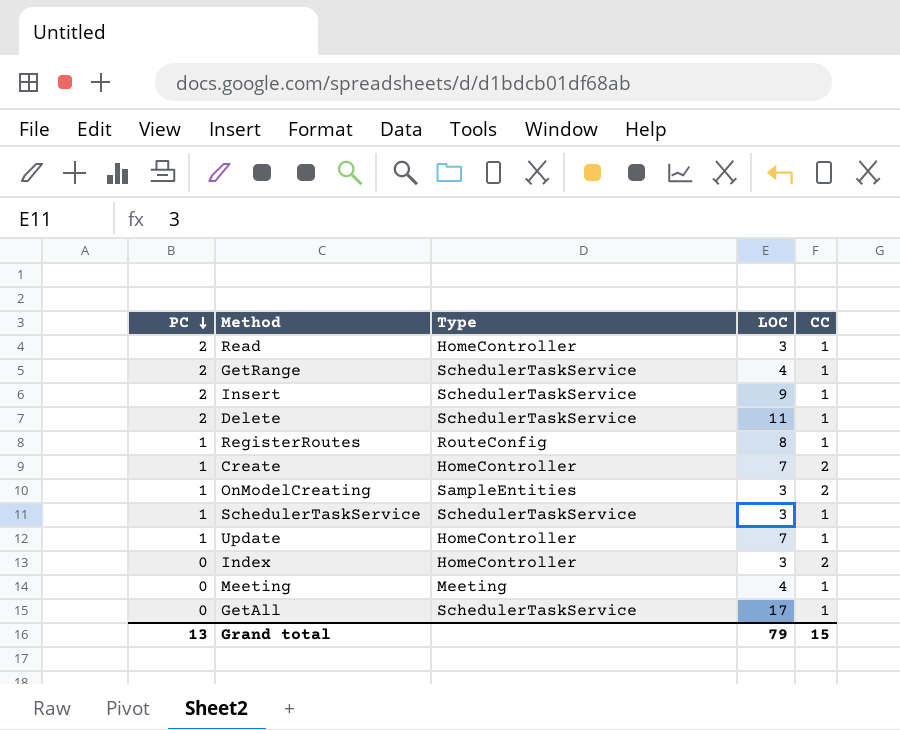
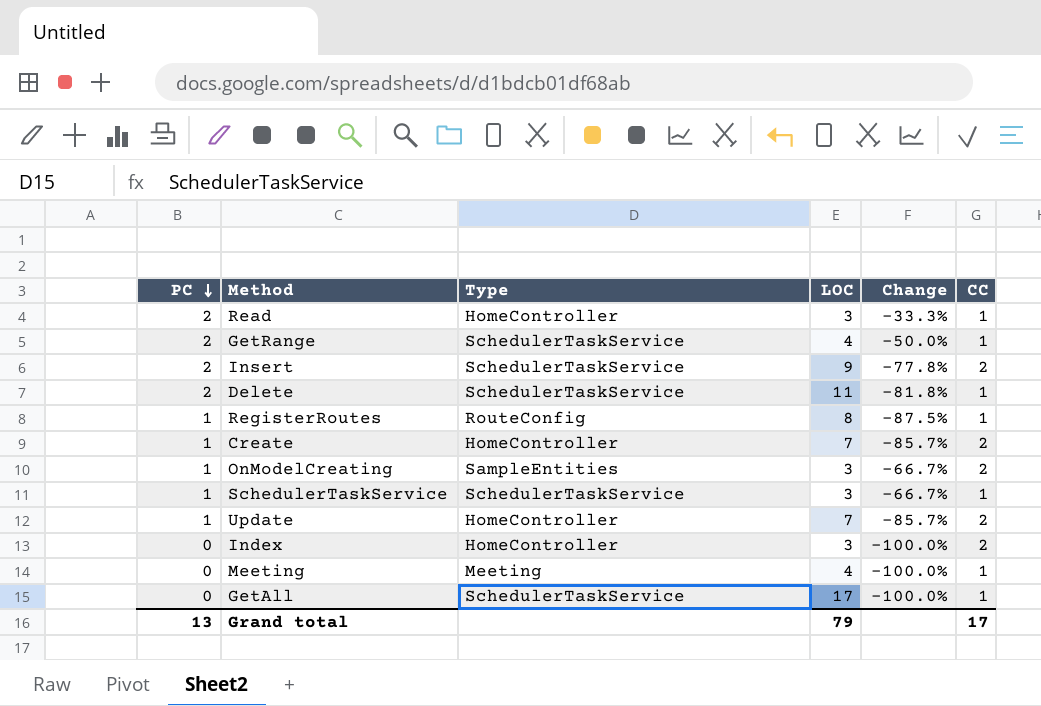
column Change | formula: none -> ([PC] - [LOC]) / [LOC]
Insert | CC: 1 -> 2
Update | CC: 1 -> 2
Grand total | CC: 15 -> 17

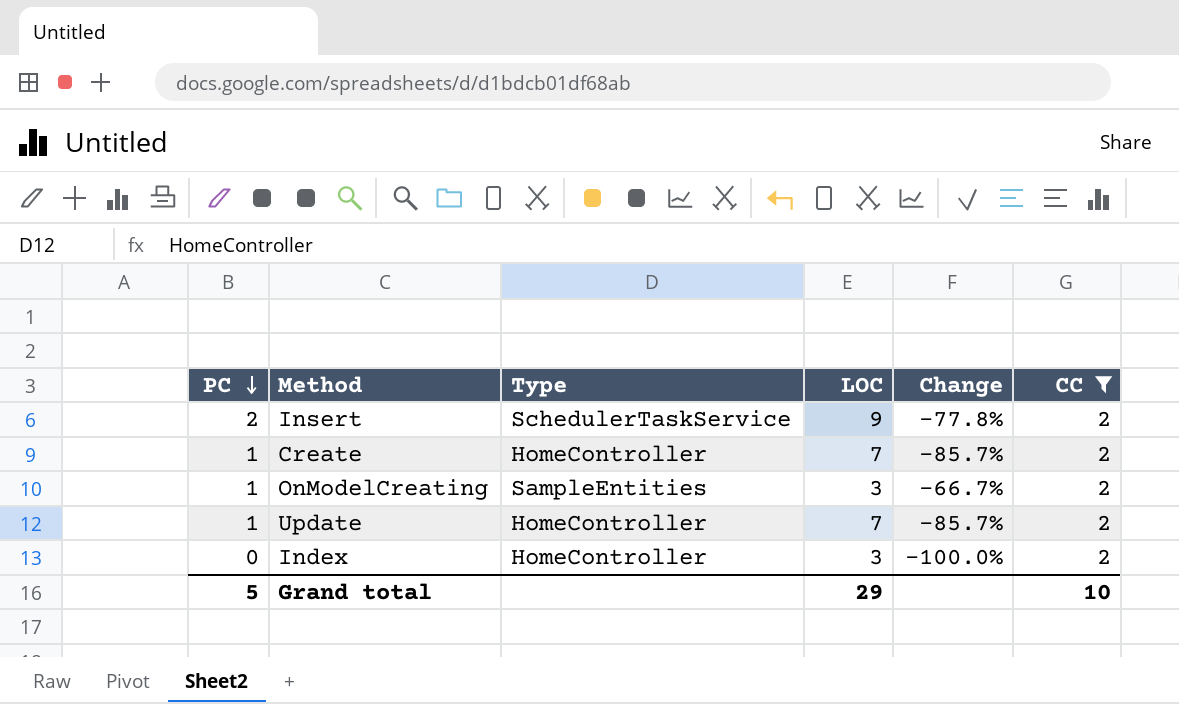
filter: none -> CC = 2
Grand total | PC: 13 -> 5
Grand total | LOC: 79 -> 29
Grand total | CC: 17 -> 10

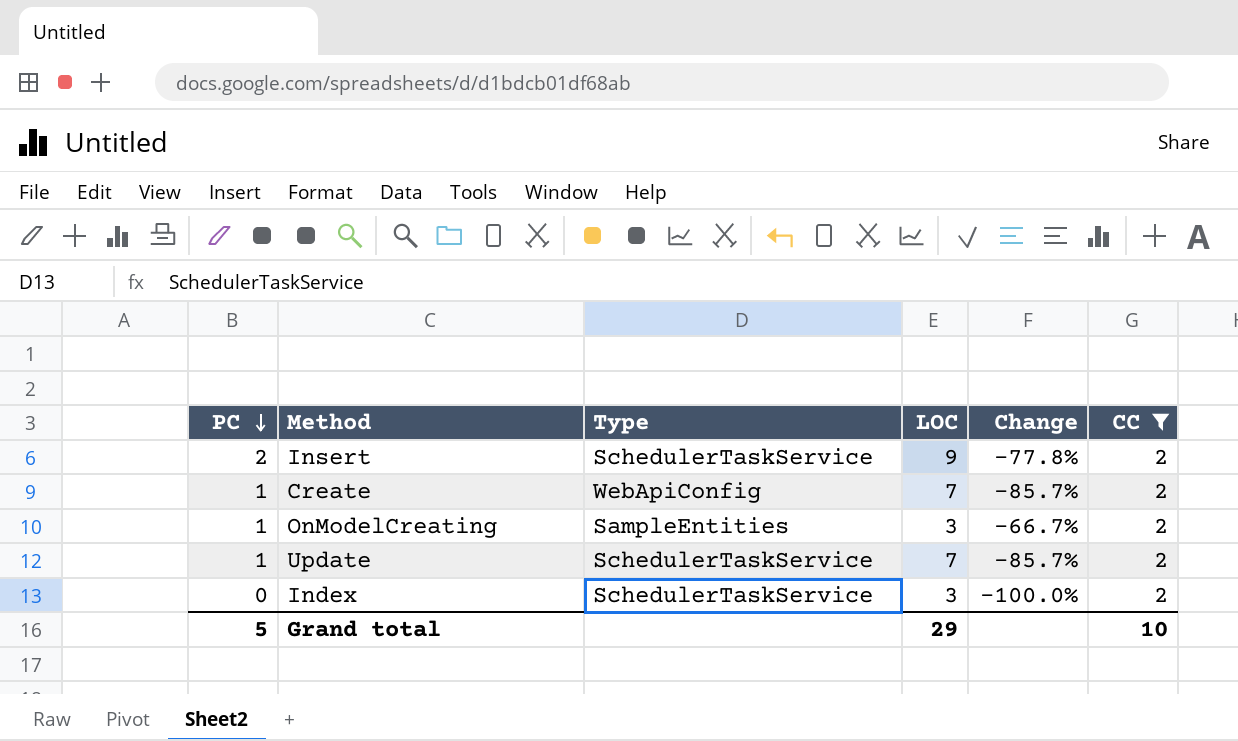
Create | Type: HomeController -> WebApiConfig
Update | Type: HomeController -> SchedulerTaskService
Index | Type: HomeController -> SchedulerTaskService

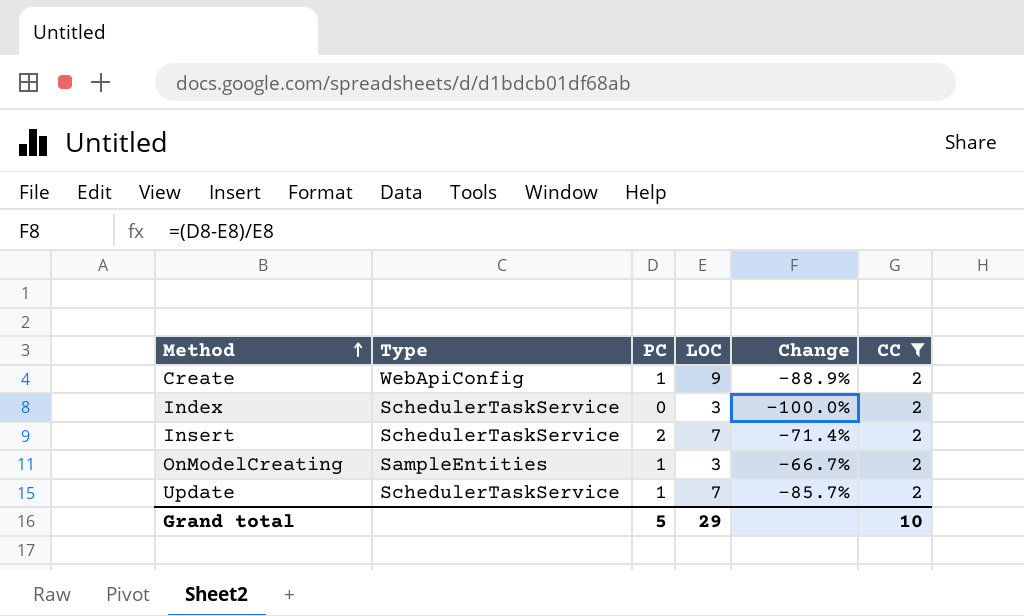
row order: PC descending -> Method ascending
column PC | position: 1 -> 3
Create | LOC: 7 -> 9
Create | Change: -85.7% -> -88.9%
Insert | LOC: 9 -> 7
Insert | Change: -77.8% -> -71.4%

